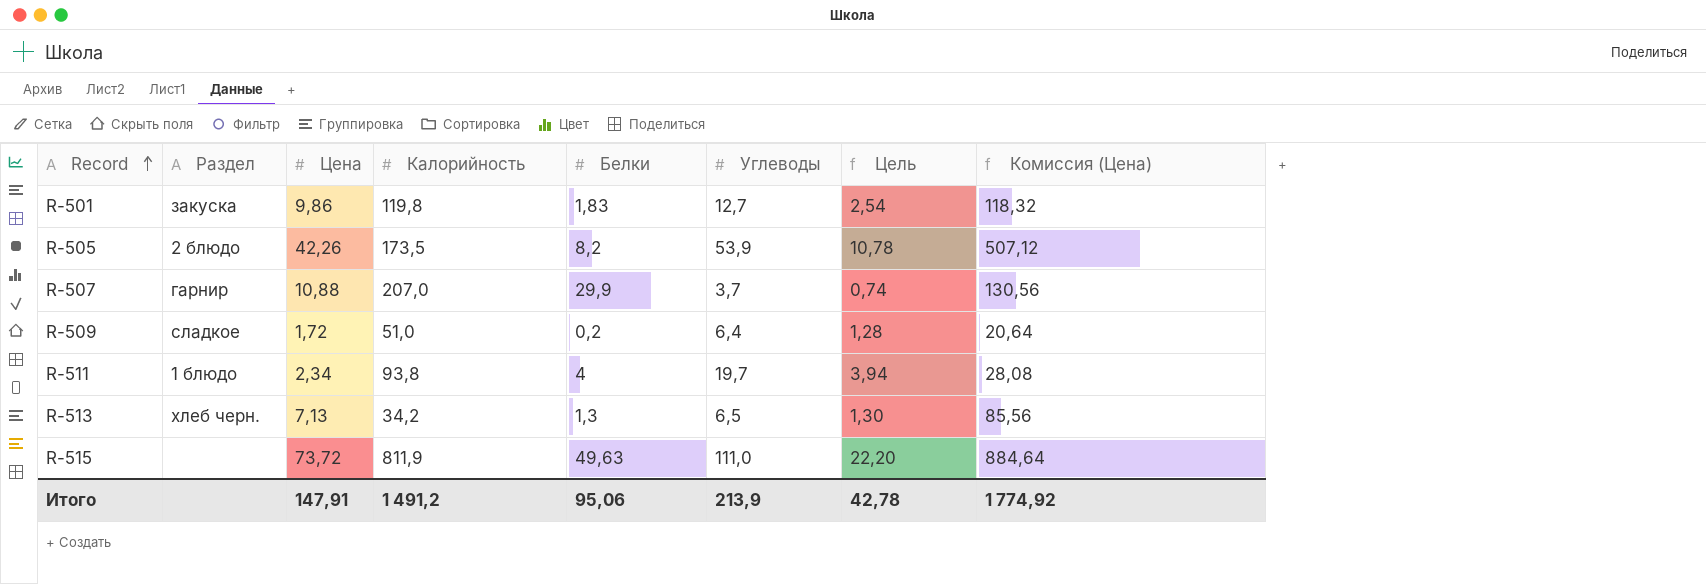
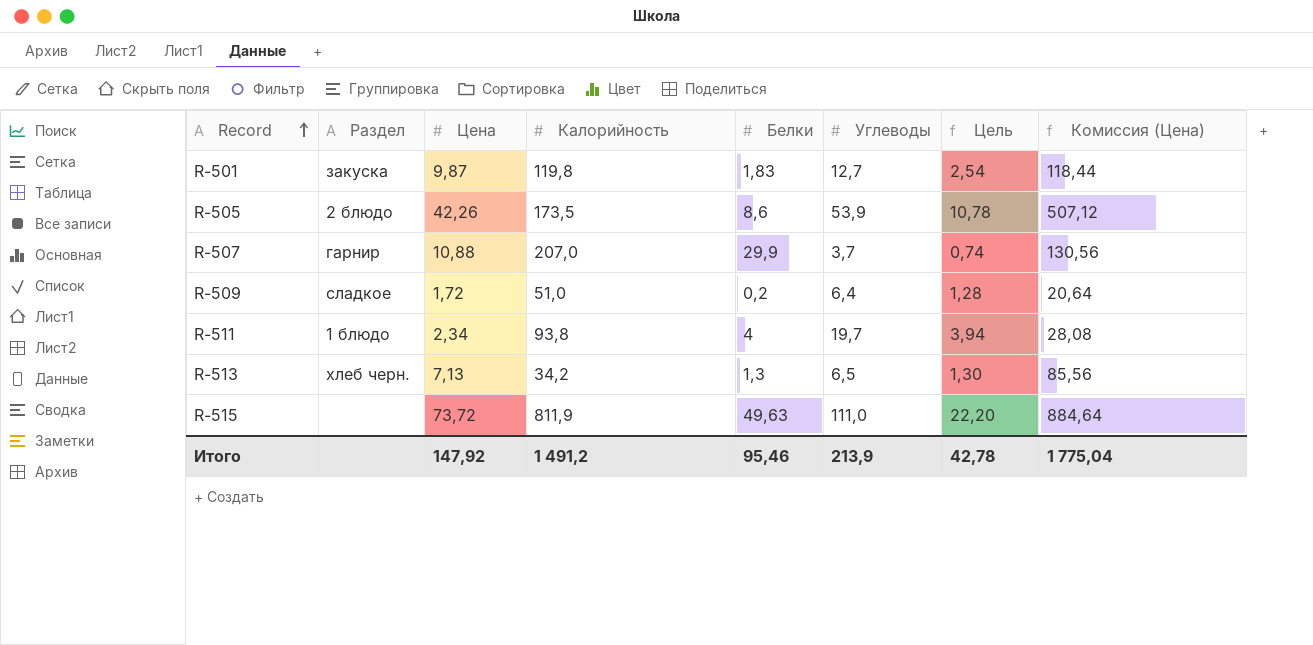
R-501 | Цена: 9,86 -> 9,87
R-501 | Комиссия (Цена): 118,32 -> 118,44
R-505 | Белки: 8,2 -> 8,6
Итого | Цена: 147,91 -> 147,92
Итого | Белки: 95,06 -> 95,46
Итого | Комиссия (Цена): 1 774,92 -> 1 775,04

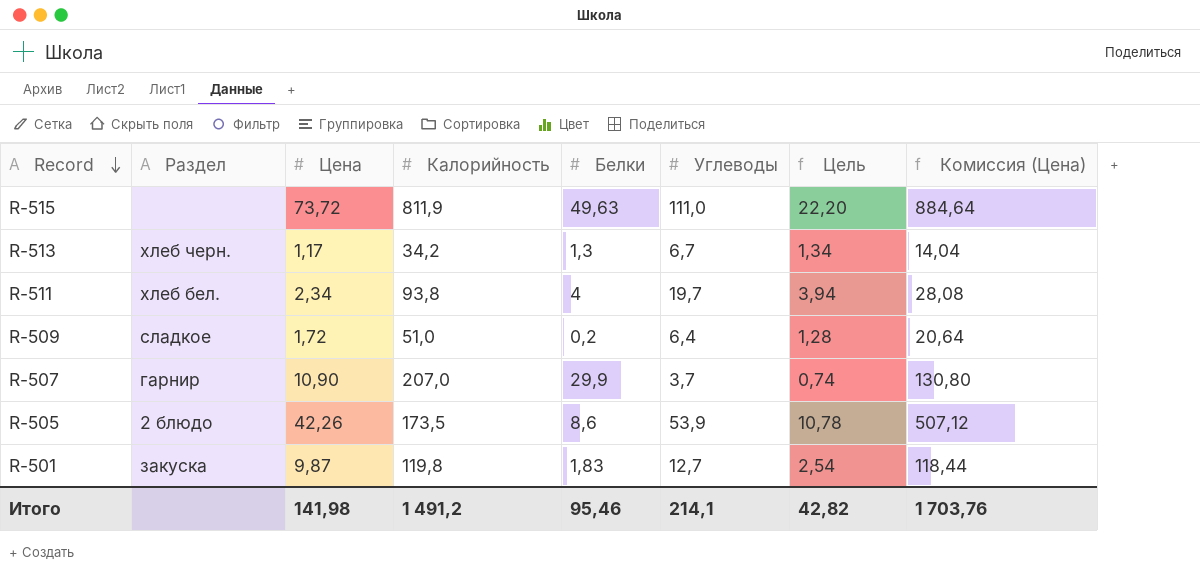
row order: Record ascending -> Record descending
R-513 | Цена: 7,13 -> 1,17
R-513 | Углеводы: 6,5 -> 6,7
R-513 | Цель: 1,30 -> 1,34
R-513 | Комиссия (Цена): 85,56 -> 14,04
R-511 | Раздел: 1 блюдо -> хлеб бел.
R-507 | Цена: 10,88 -> 10,90
R-507 | Комиссия (Цена): 130,56 -> 130,80
Итого | Цена: 147,92 -> 141,98
Итого | Углеводы: 213,9 -> 214,1
Итого | Цель: 42,78 -> 42,82
Итого | Комиссия (Цена): 1 775,04 -> 1 703,76

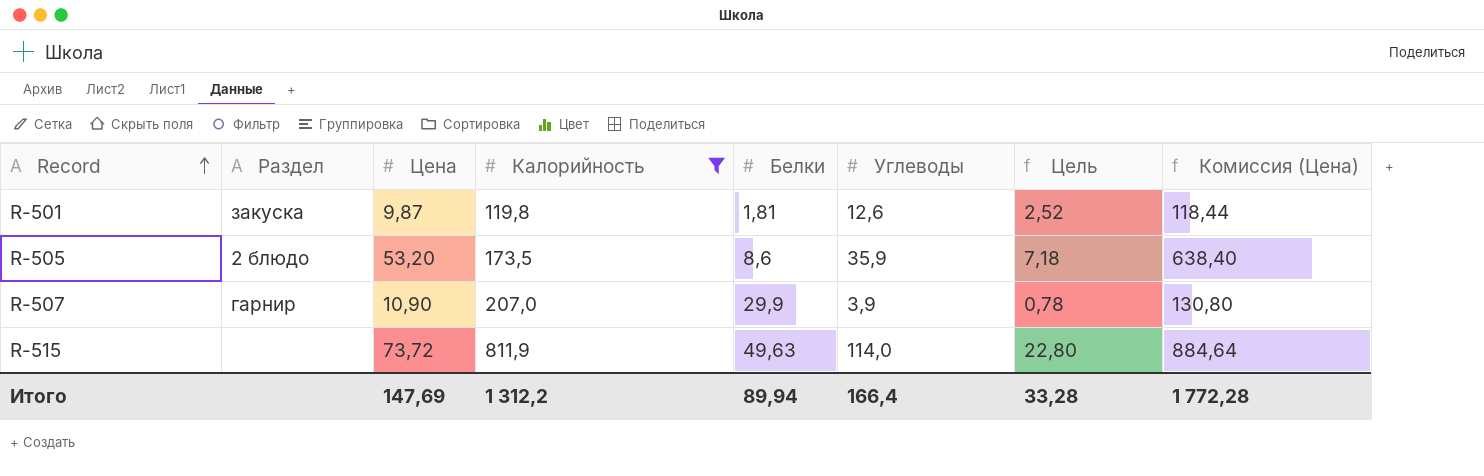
filter: none -> Калорийность >= 119,8
row order: Record descending -> Record ascending
R-501 | Белки: 1,83 -> 1,81
R-501 | Углеводы: 12,7 -> 12,6
R-501 | Цель: 2,54 -> 2,52
R-505 | Цена: 42,26 -> 53,20
R-505 | Углеводы: 53,9 -> 35,9
R-505 | Цель: 10,78 -> 7,18
R-505 | Комиссия (Цена): 507,12 -> 638,40
R-507 | Углеводы: 3,7 -> 3,9
R-507 | Цель: 0,74 -> 0,78
R-515 | Углеводы: 111,0 -> 114,0
R-515 | Цель: 22,20 -> 22,80
Итого | Цена: 141,98 -> 147,69
Итого | Калорийность: 1 491,2 -> 1 312,2
Итого | Белки: 95,46 -> 89,94
Итого | Углеводы: 214,1 -> 166,4
Итого | Цель: 42,82 -> 33,28
Итого | Комиссия (Цена): 1 703,76 -> 1 772,28

